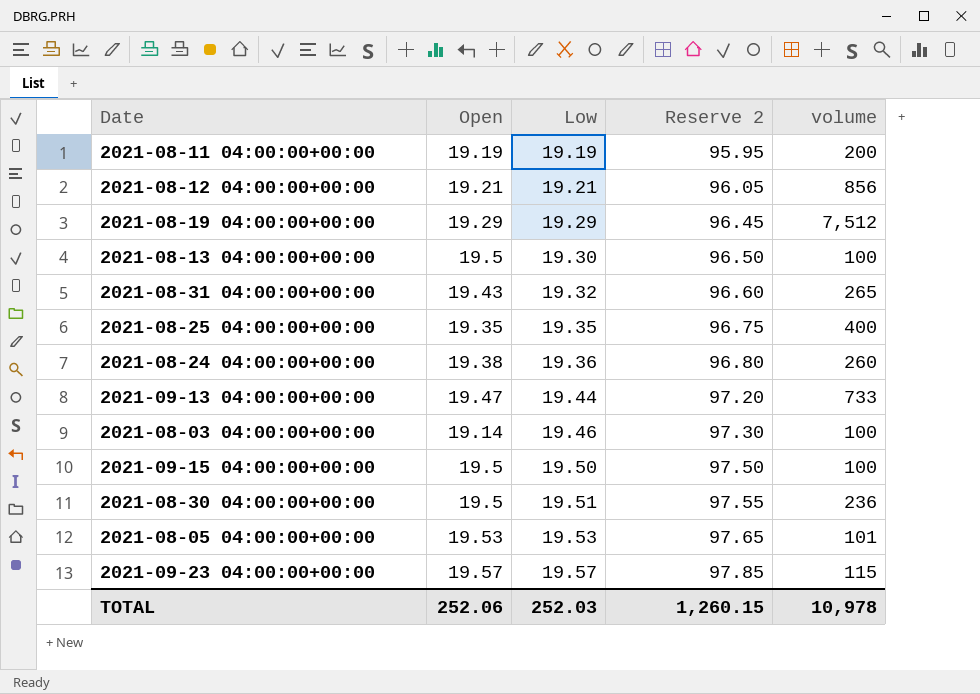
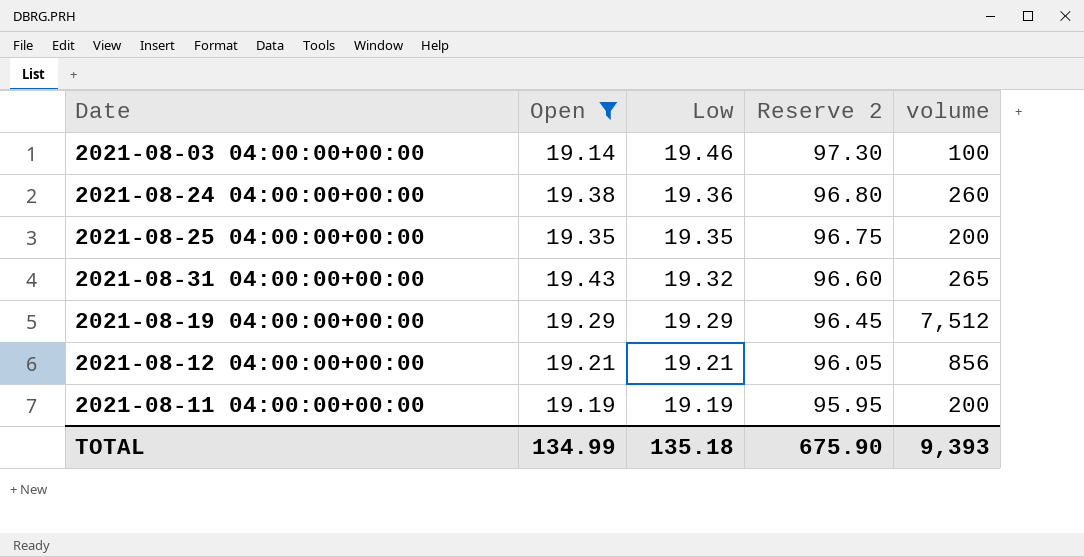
filter: none -> Open <= 19.43
row order: Low ascending -> Low descending
2021-08-25 04:00:00+00:00 | volume: 400 -> 200
TOTAL | Open: 252.06 -> 134.99
TOTAL | Low: 252.03 -> 135.18
TOTAL | Reserve 2: 1,260.15 -> 675.90
TOTAL | volume: 10,978 -> 9,393

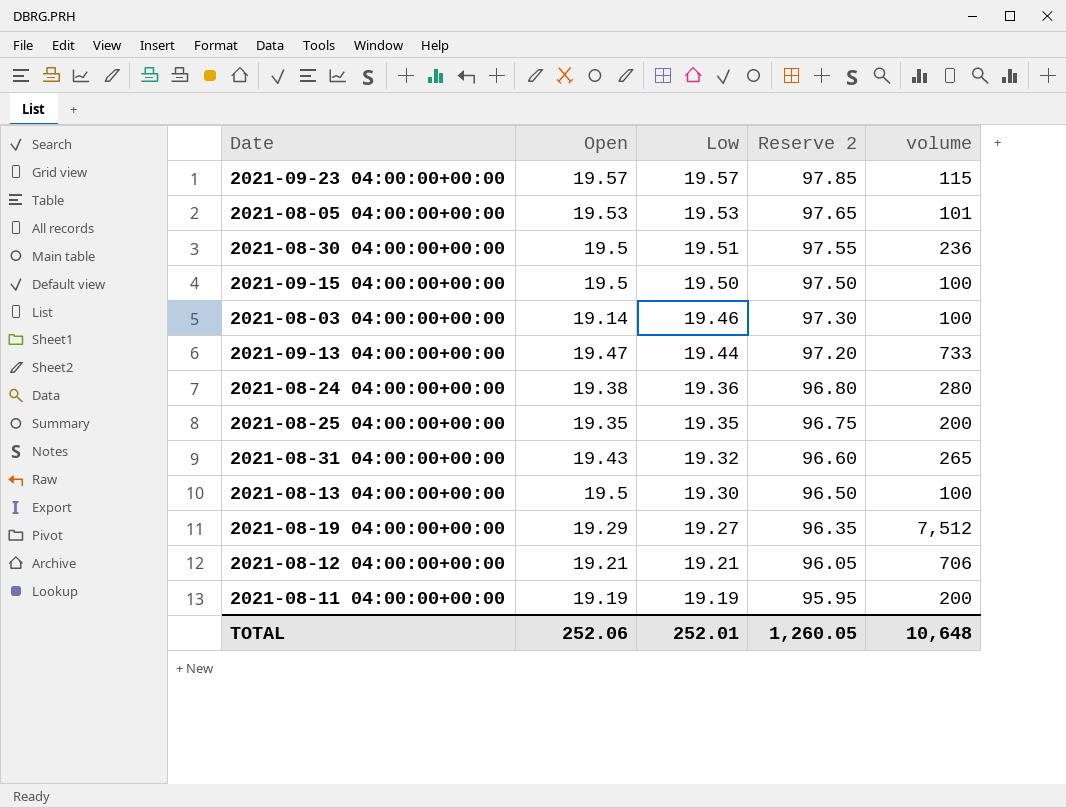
filter: Open <= 19.43 -> none
2021-08-24 04:00:00+00:00 | volume: 260 -> 280
2021-08-19 04:00:00+00:00 | Low: 19.29 -> 19.27
2021-08-19 04:00:00+00:00 | Reserve 2: 96.45 -> 96.35
2021-08-12 04:00:00+00:00 | volume: 856 -> 706
TOTAL | Open: 134.99 -> 252.06
TOTAL | Low: 135.18 -> 252.01
TOTAL | Reserve 2: 675.90 -> 1,260.05
TOTAL | volume: 9,393 -> 10,648

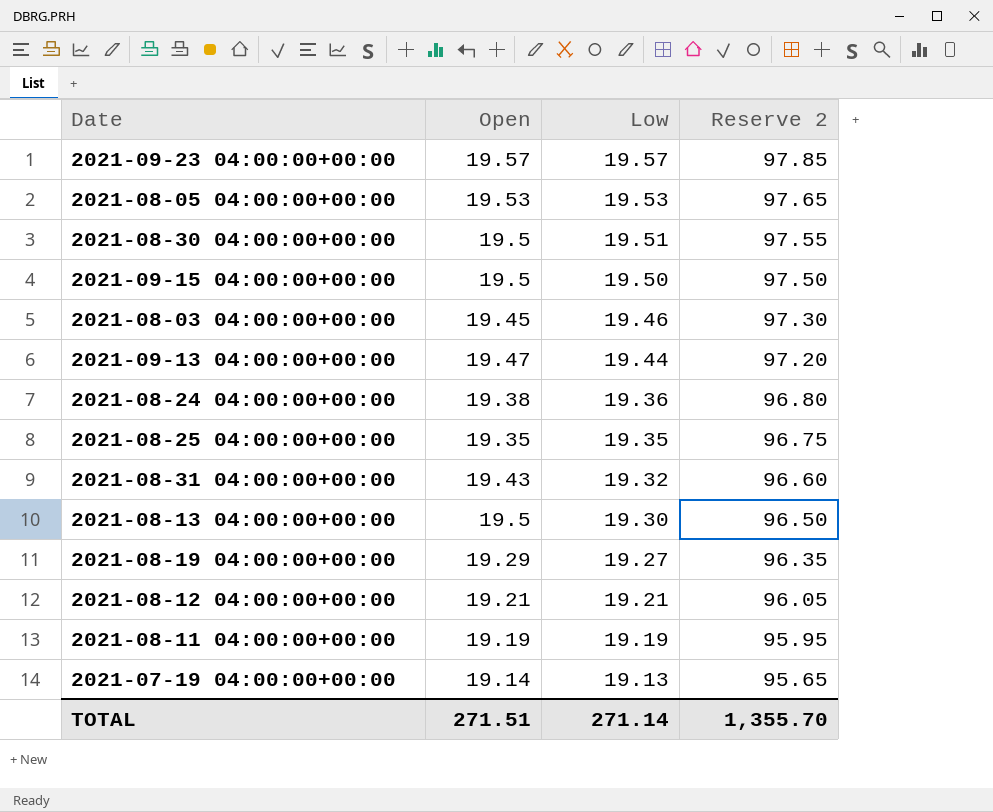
column volume | position: 5 -> none
2021-08-03 04:00:00+00:00 | Open: 19.14 -> 19.45
row 2021-07-19 04:00:00+00:00: none -> 19.14 | 19.13 | 95.65
TOTAL | Open: 252.06 -> 271.51
TOTAL | Low: 252.01 -> 271.14
TOTAL | Reserve 2: 1,260.05 -> 1,355.70

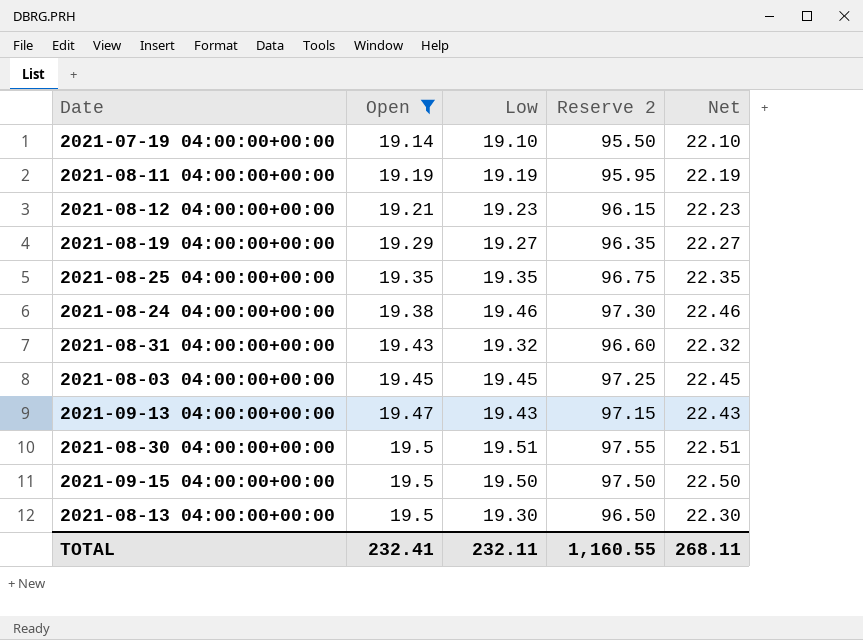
filter: none -> Open <= 19.5
row order: Low descending -> Open ascending
column Net | formula: none -> [Low] + 3
2021-07-19 04:00:00+00:00 | Low: 19.13 -> 19.10
2021-07-19 04:00:00+00:00 | Reserve 2: 95.65 -> 95.50
2021-08-12 04:00:00+00:00 | Low: 19.21 -> 19.23
2021-08-12 04:00:00+00:00 | Reserve 2: 96.05 -> 96.15
2021-08-24 04:00:00+00:00 | Low: 19.36 -> 19.46
2021-08-24 04:00:00+00:00 | Reserve 2: 96.80 -> 97.30
2021-08-03 04:00:00+00:00 | Low: 19.46 -> 19.45
2021-08-03 04:00:00+00:00 | Reserve 2: 97.30 -> 97.25
2021-09-13 04:00:00+00:00 | Low: 19.44 -> 19.43
2021-09-13 04:00:00+00:00 | Reserve 2: 97.20 -> 97.15
TOTAL | Open: 271.51 -> 232.41
TOTAL | Low: 271.14 -> 232.11
TOTAL | Reserve 2: 1,355.70 -> 1,160.55

